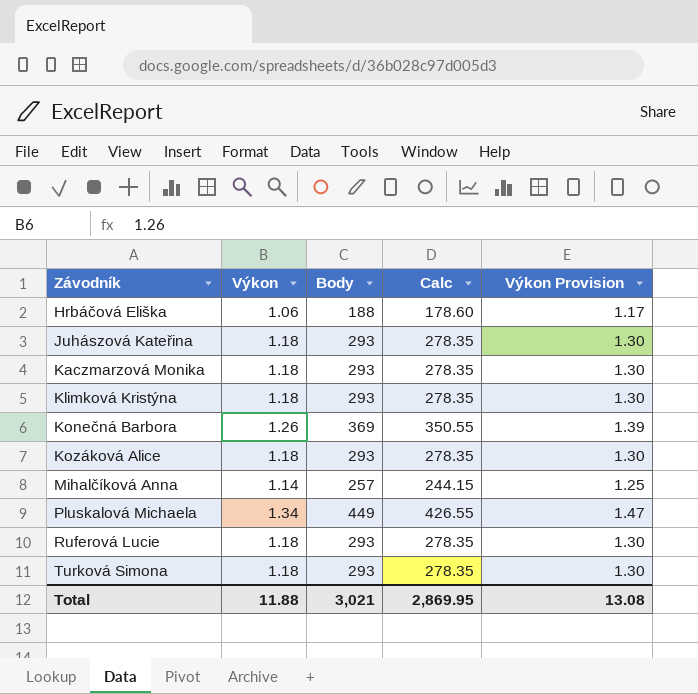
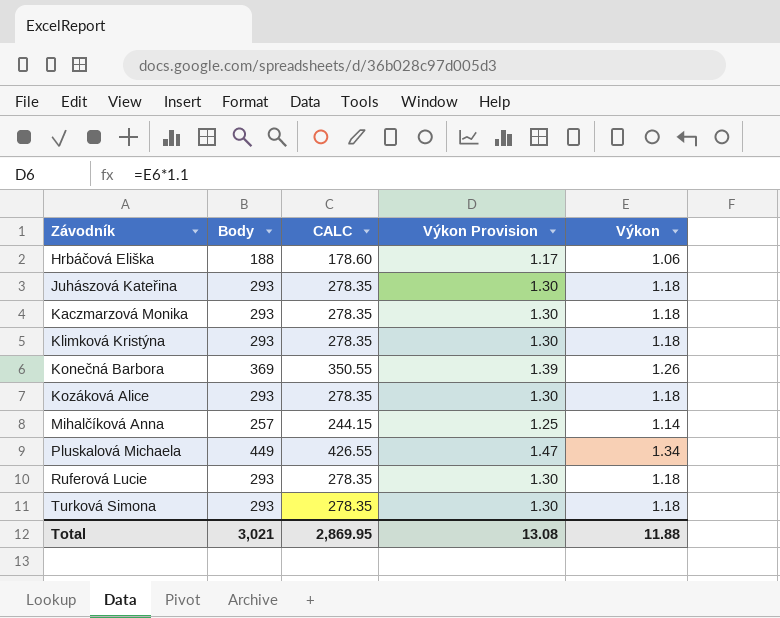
column name: Calc -> CALC
column Výkon | position: 2 -> 5

